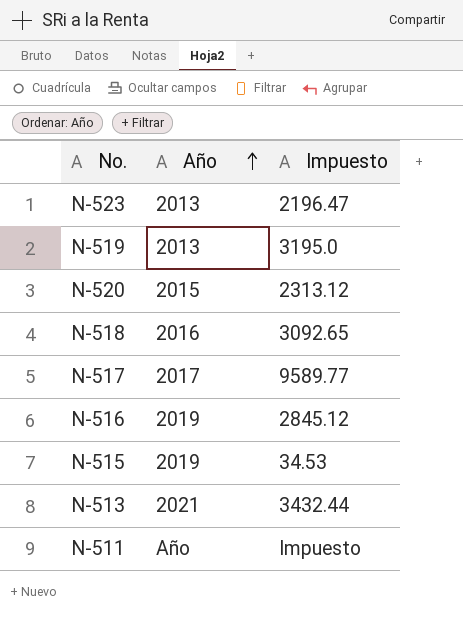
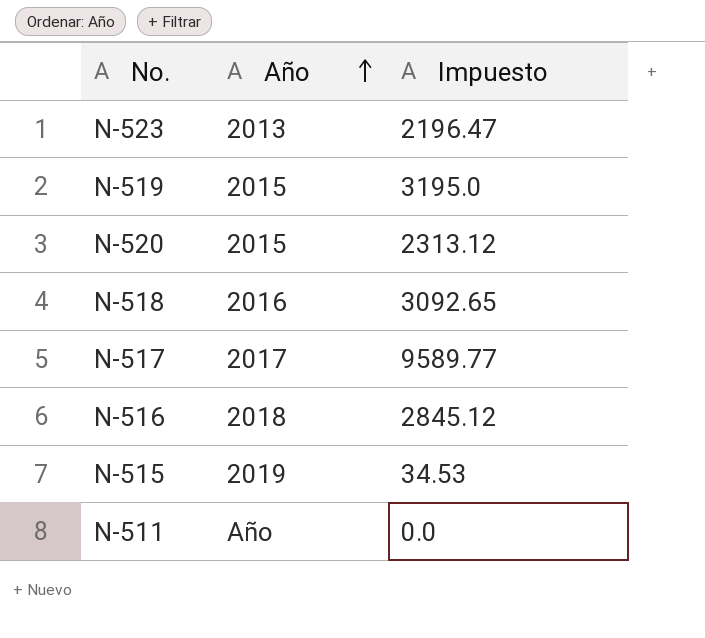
row N-513: 2021 | 3432.44 -> none
N-519 | Año: 2013 -> 2015
N-516 | Año: 2019 -> 2018
N-511 | Impuesto: Impuesto -> 0.0

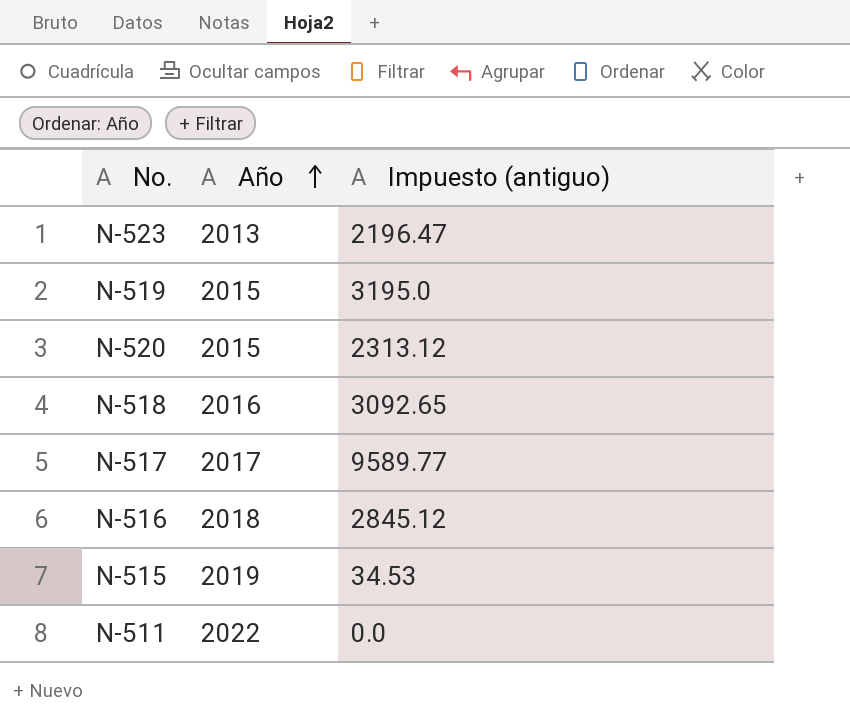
column name: Impuesto -> Impuesto (antiguo)
N-511 | Año: Año -> 2022

